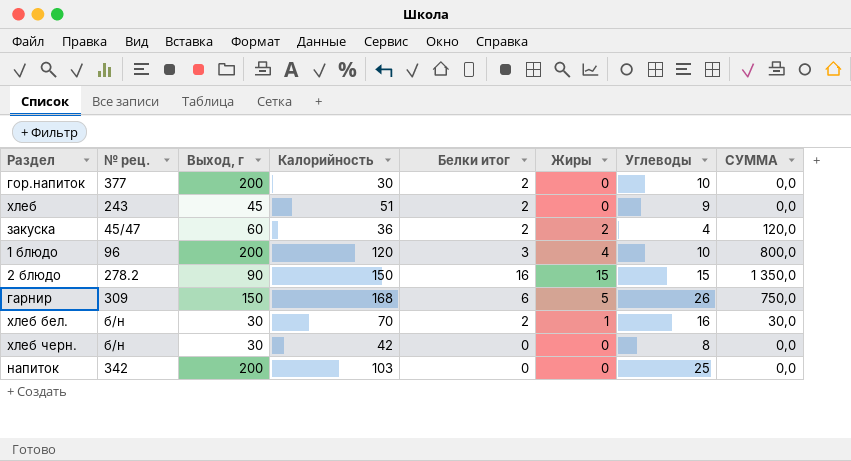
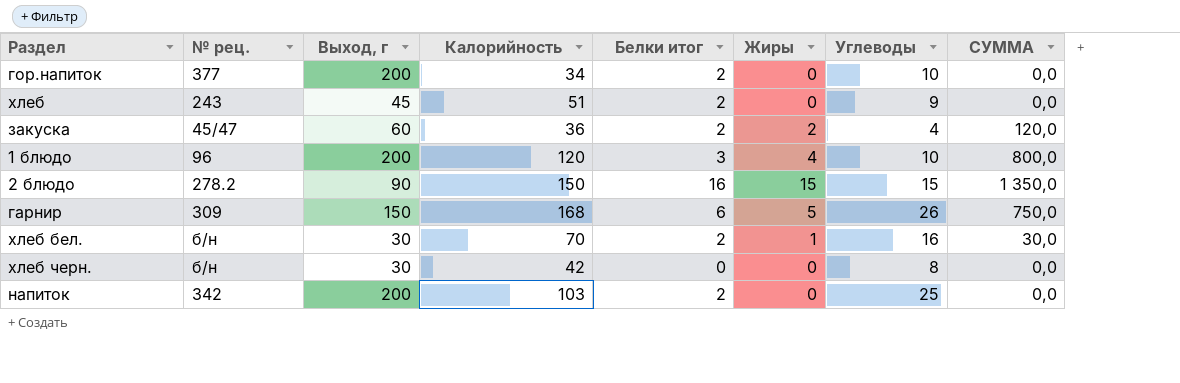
гор.напиток | Калорийность: 30 -> 34
напиток | Белки итог: 0 -> 2

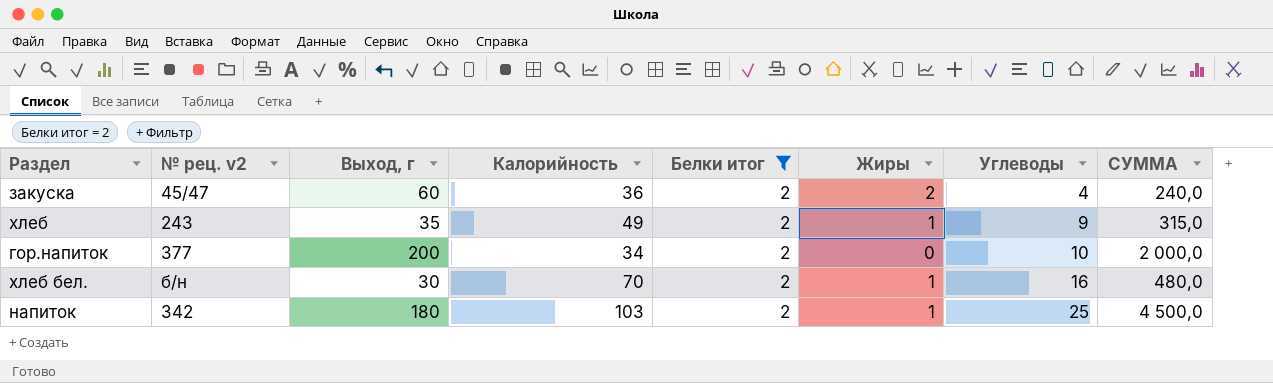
filter: none -> Белки итог = 2
row order: none -> Углеводы ascending
column name: № рец. -> № рец. v2
column СУММА | formula: [Выход, г] * [Жиры] -> [Выход, г] * [Углеводы]
хлеб | Выход, г: 45 -> 35
хлеб | Калорийность: 51 -> 49
хлеб | Жиры: 0 -> 1
напиток | Выход, г: 200 -> 180
напиток | Жиры: 0 -> 1

